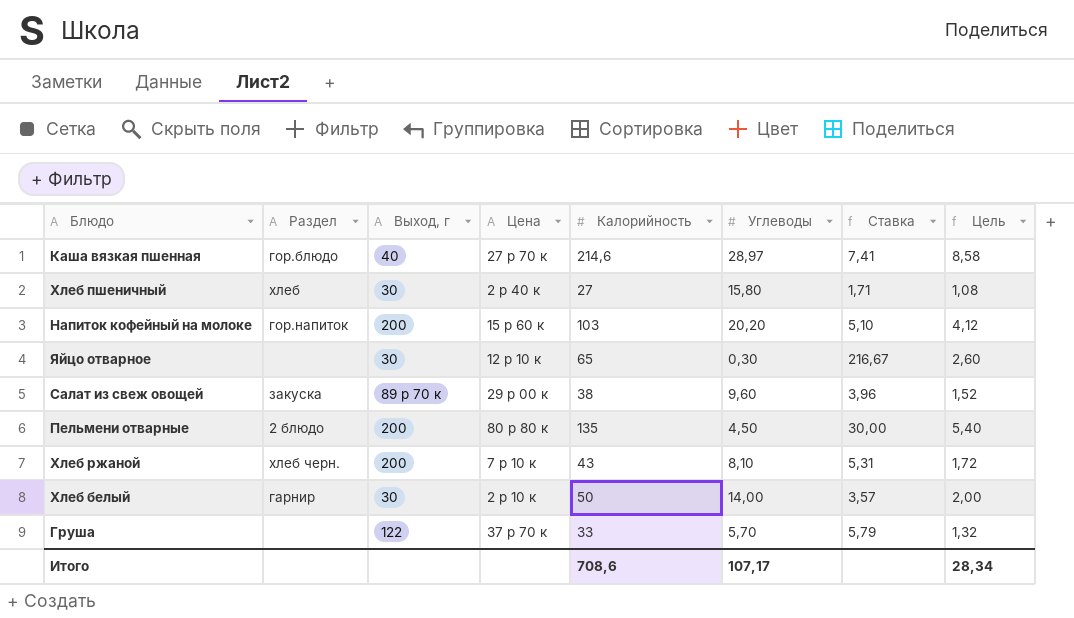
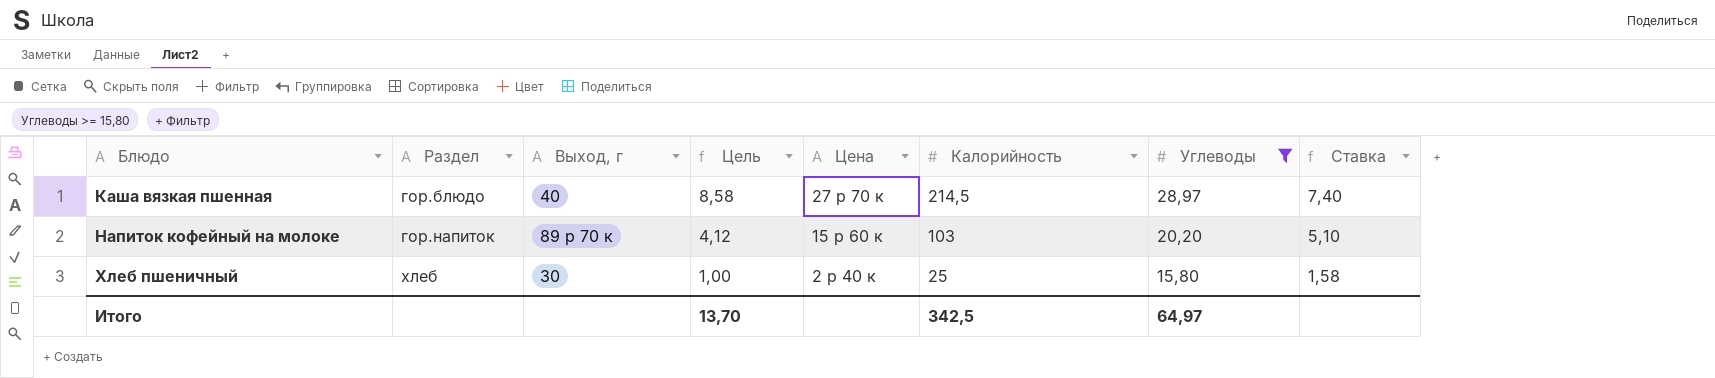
filter: none -> Углеводы >= 15,80
row order: none -> Блюдо ascending
column Цель | position: 8 -> 4
Каша вязкая пшенная | Калорийность: 214,6 -> 214,5
Каша вязкая пшенная | Ставка: 7,41 -> 7,40
Напиток кофейный на молоке | Выход, г: 200 -> 89 р 70 к
Хлеб пшеничный | Цель: 1,08 -> 1,00
Хлеб пшеничный | Калорийность: 27 -> 25
Хлеб пшеничный | Ставка: 1,71 -> 1,58
Итого | Цель: 28,34 -> 13,70
Итого | Калорийность: 708,6 -> 342,5
Итого | Углеводы: 107,17 -> 64,97

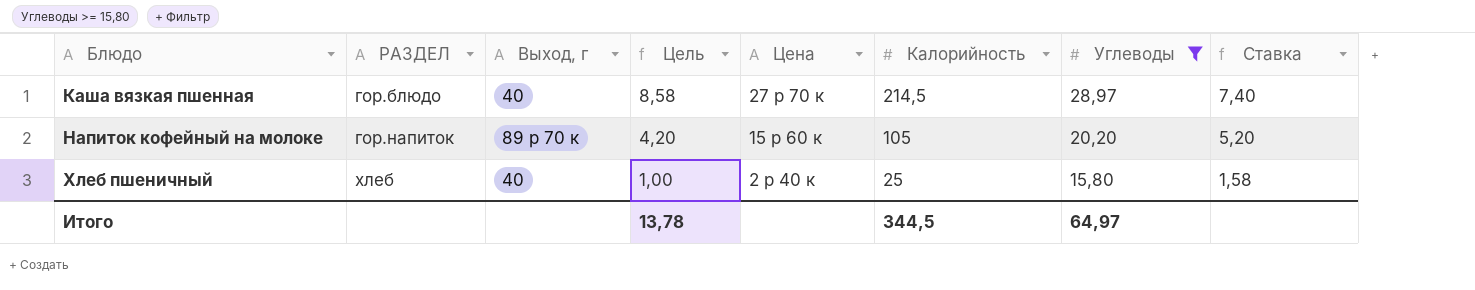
column name: Раздел -> РАЗДЕЛ
Напиток кофейный на молоке | Цель: 4,12 -> 4,20
Напиток кофейный на молоке | Калорийность: 103 -> 105
Напиток кофейный на молоке | Ставка: 5,10 -> 5,20
Хлеб пшеничный | Выход, г: 30 -> 40
Итого | Цель: 13,70 -> 13,78
Итого | Калорийность: 342,5 -> 344,5

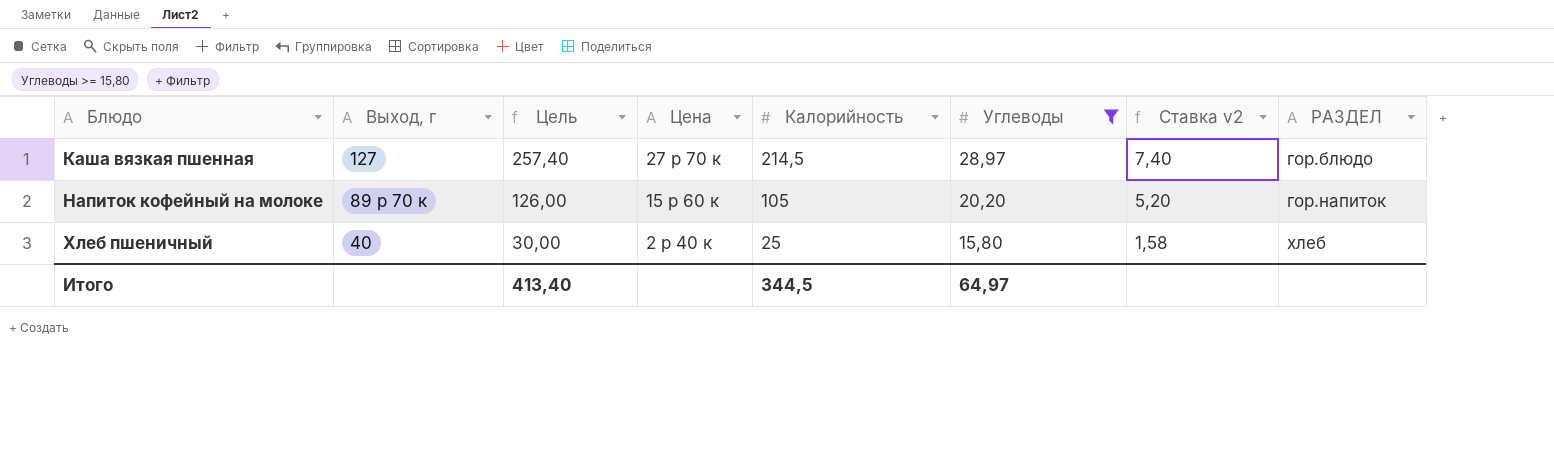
column Цель | formula: [Калорийность] * 0,04 -> [Калорийность] * 1,2
column name: Ставка -> Ставка v2
column РАЗДЕЛ | position: 2 -> 8
Каша вязкая пшенная | Выход, г: 40 -> 127
Итого | Цель: 13,78 -> 413,40

